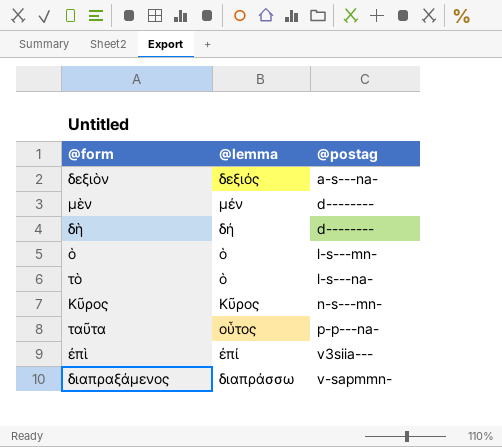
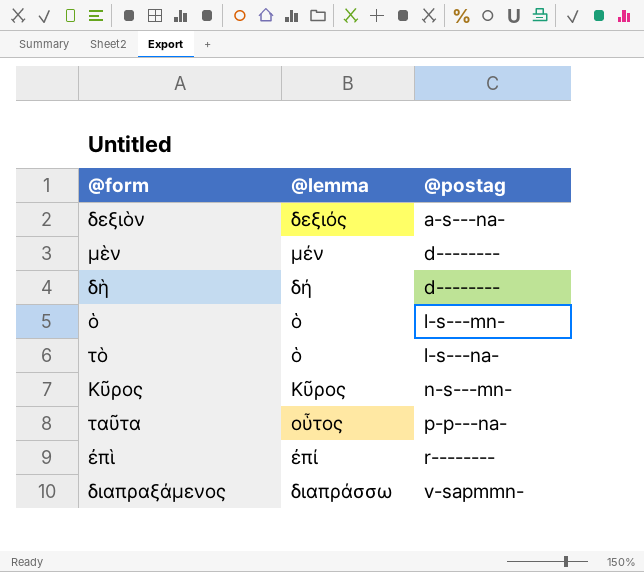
ἐπὶ | @postag: v3siia--- -> r--------

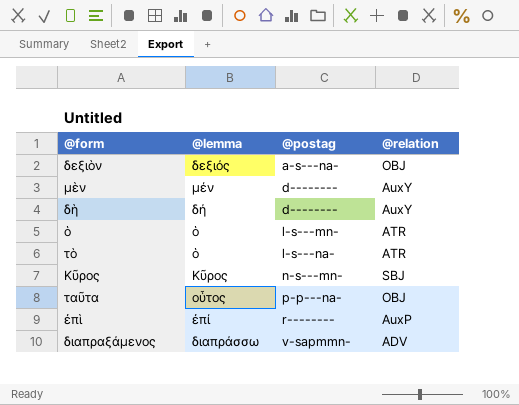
column @relation | position: none -> 4

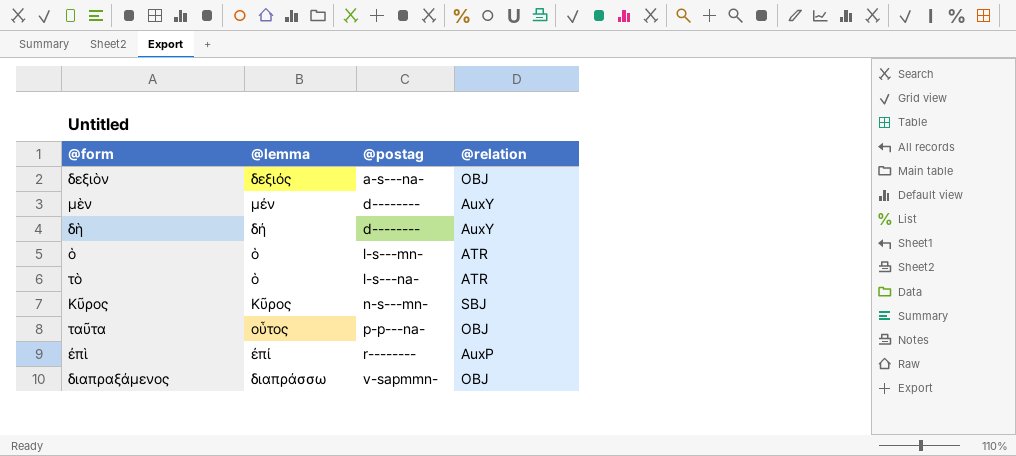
διαπραξάμενος | @relation: ADV -> OBJ

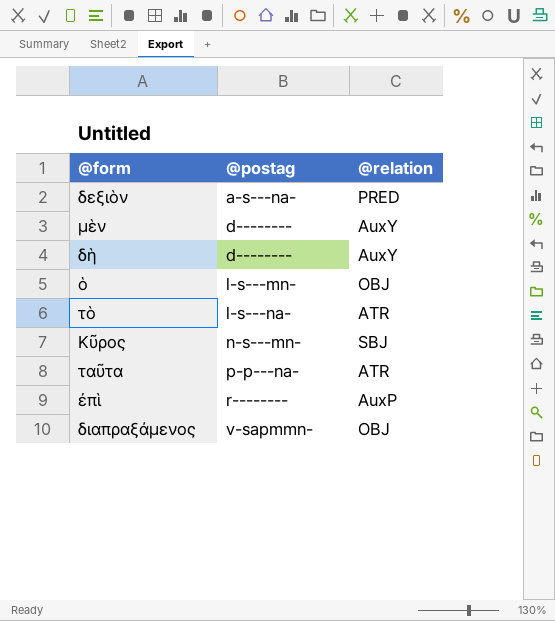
column @lemma | position: 2 -> none
δεξιὸν | @relation: OBJ -> PRED
ὁ | @relation: ATR -> OBJ
ταῦτα | @relation: OBJ -> ATR

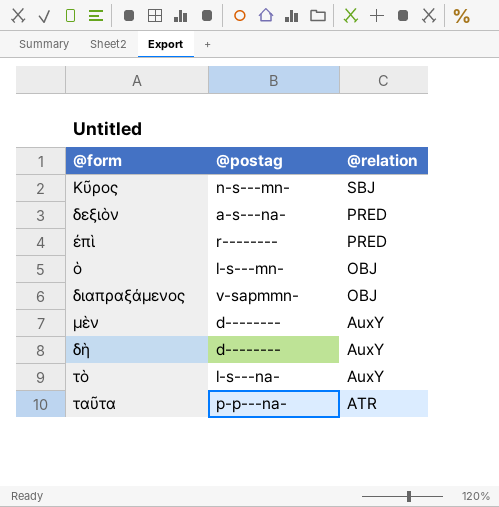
row order: @postag ascending -> @relation descending
ἐπὶ | @relation: AuxP -> PRED
τὸ | @relation: ATR -> AuxY

